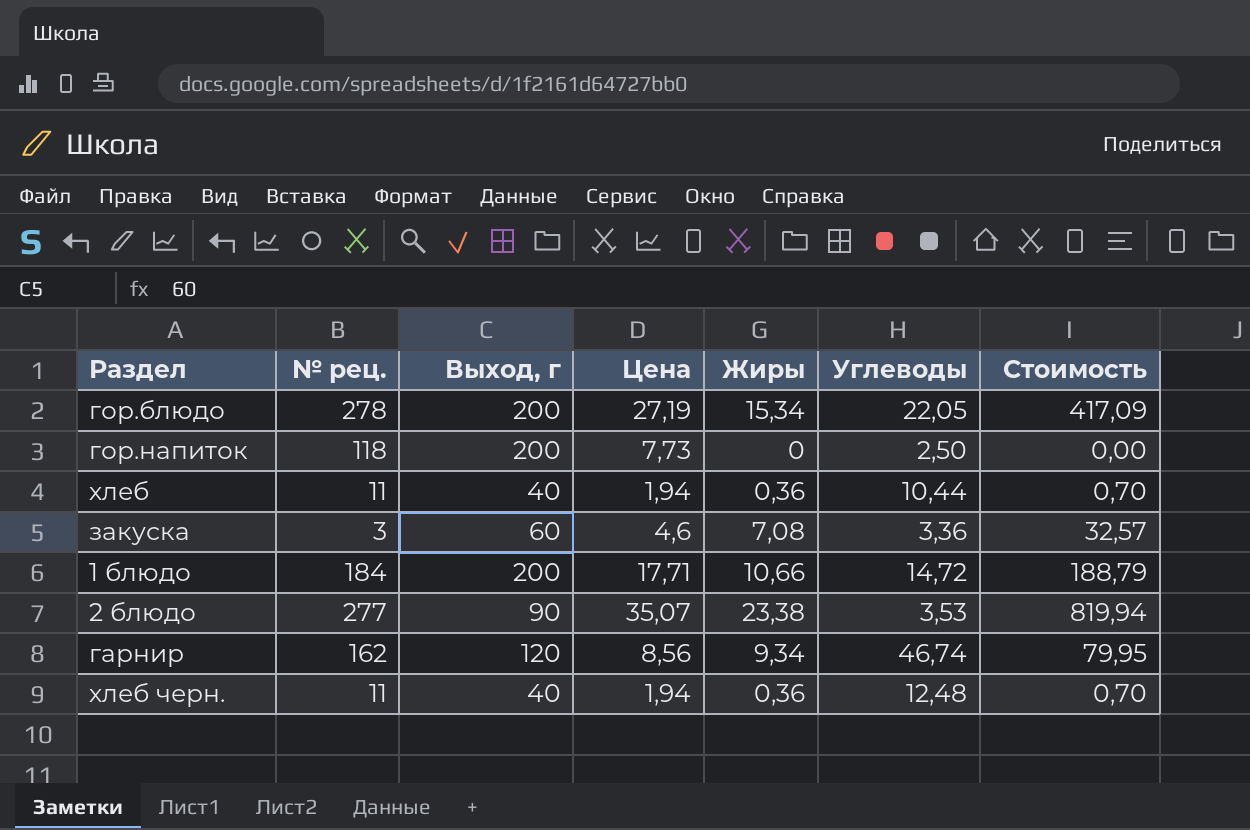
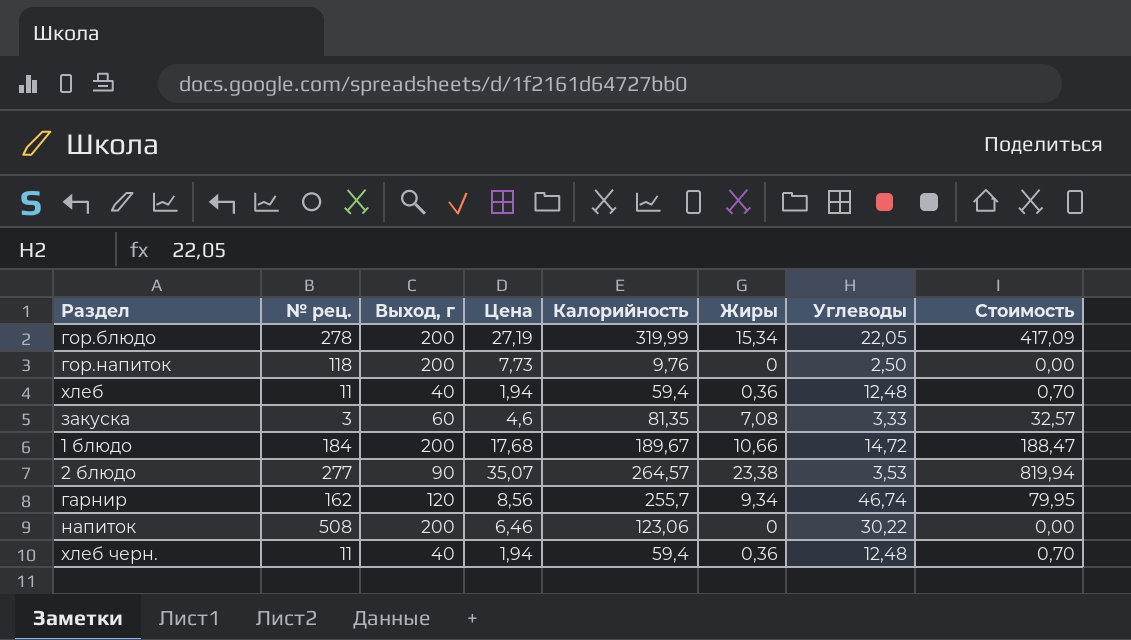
column Калорийность | position: none -> 5
хлеб | Углеводы: 10,44 -> 12,48
закуска | Углеводы: 3,36 -> 3,33
1 блюдо | Цена: 17,71 -> 17,68
1 блюдо | Стоимость: 188,79 -> 188,47
row напиток: none -> 508 | 200 | 6,46 | 123,06 | 0 | 30,22 | 0,00

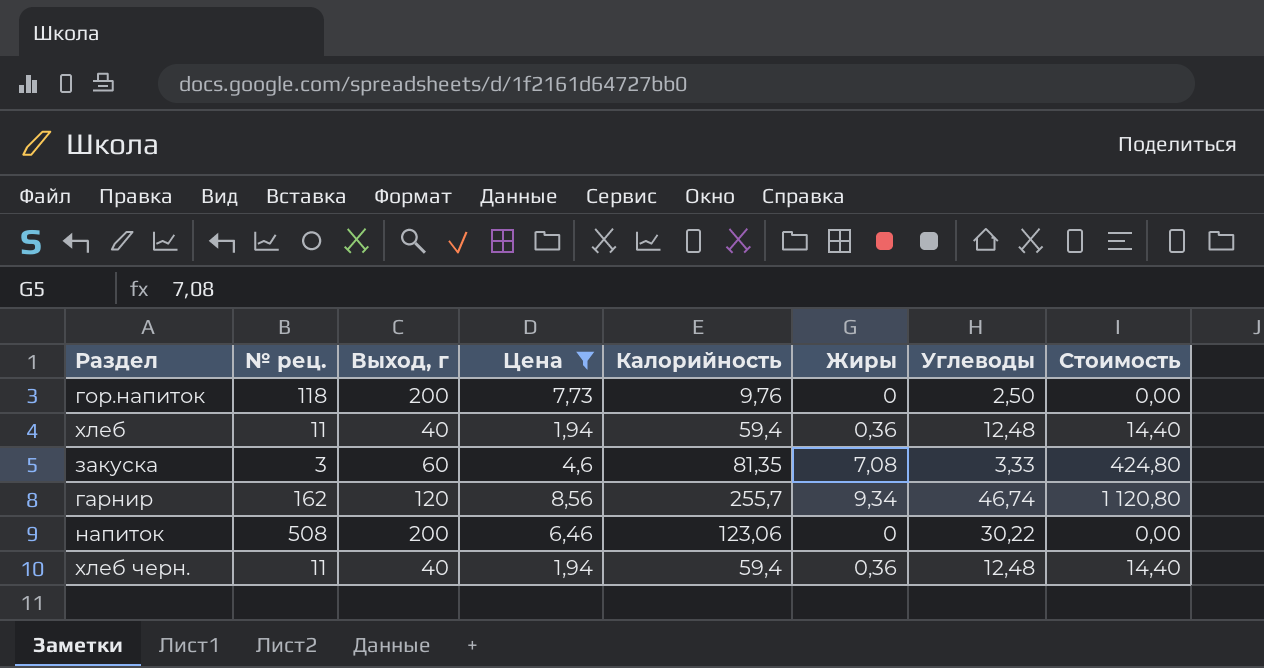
filter: none -> Цена <= 8,56
column Стоимость | formula: [Цена] * [Жиры] -> [Выход, г] * [Жиры]

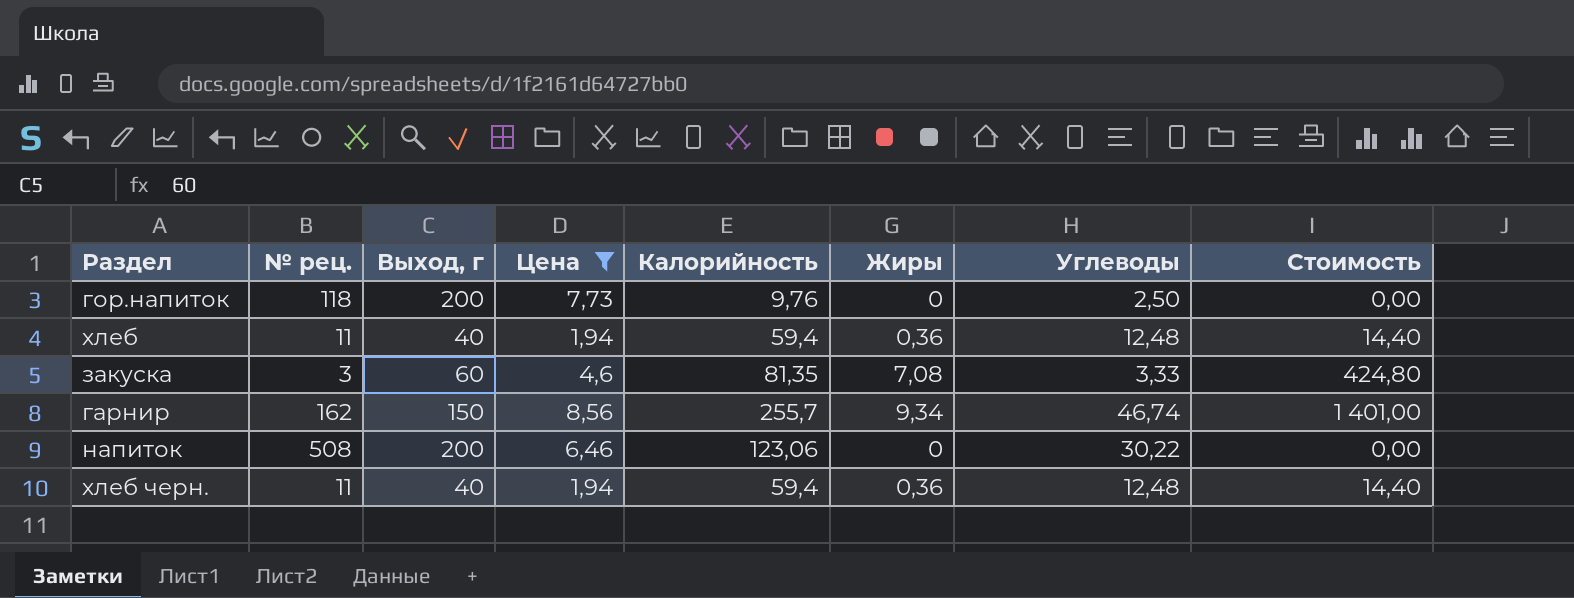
гарнир | Выход, г: 120 -> 150
гарнир | Стоимость: 1 120,80 -> 1 401,00

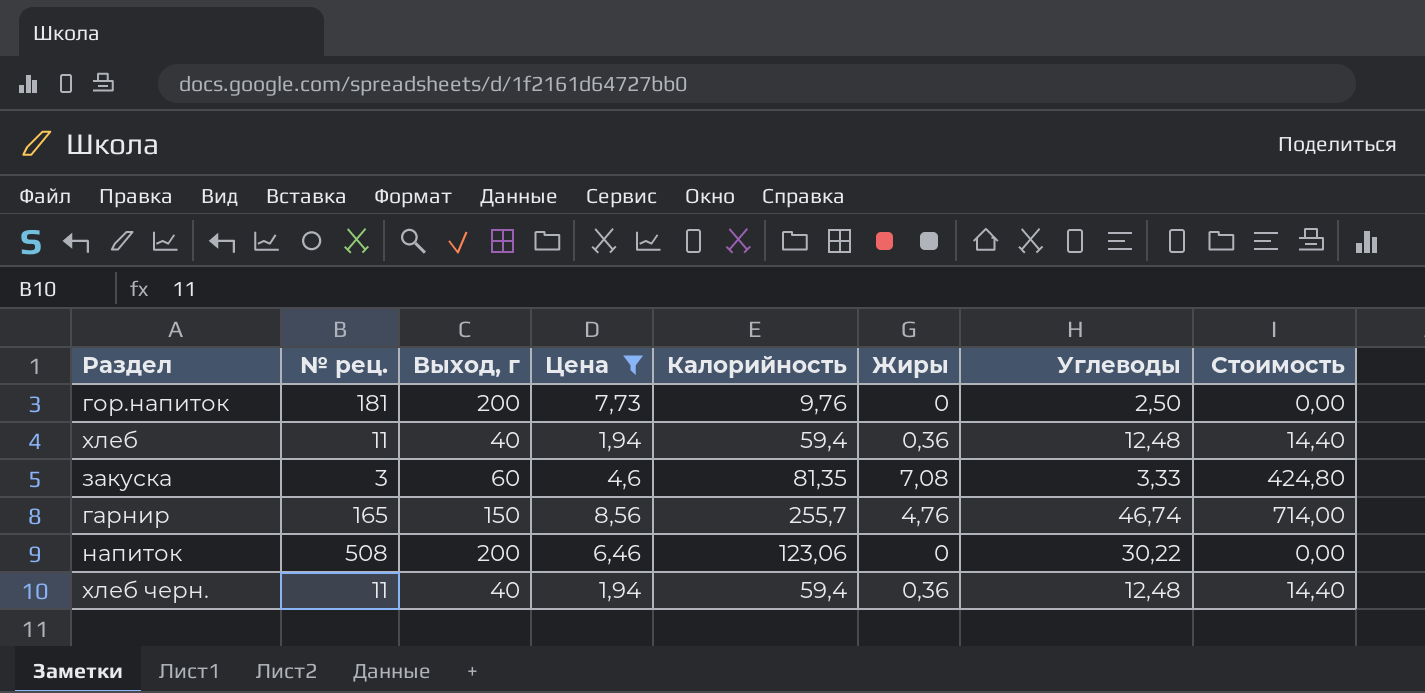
гор.напиток | № рец.: 118 -> 181
гарнир | № рец.: 162 -> 165
гарнир | Жиры: 9,34 -> 4,76
гарнир | Стоимость: 1 401,00 -> 714,00

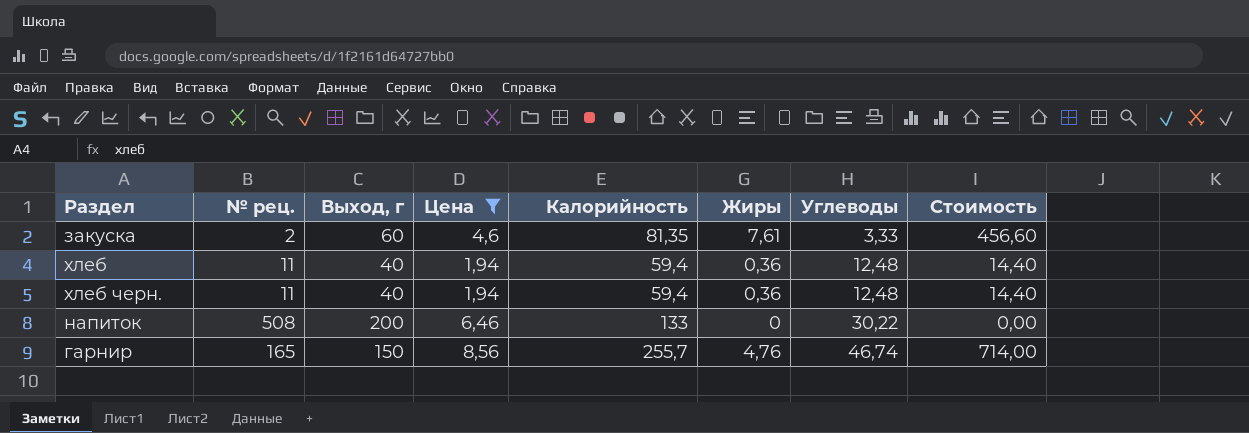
row order: none -> Углеводы ascending
row гор.напиток: 181 | 200 | 7,73 | 9,76 | 0 | 2,50 | 0,00 -> none
закуска | № рец.: 3 -> 2
закуска | Жиры: 7,08 -> 7,61
закуска | Стоимость: 424,80 -> 456,60
напиток | Калорийность: 123,06 -> 133

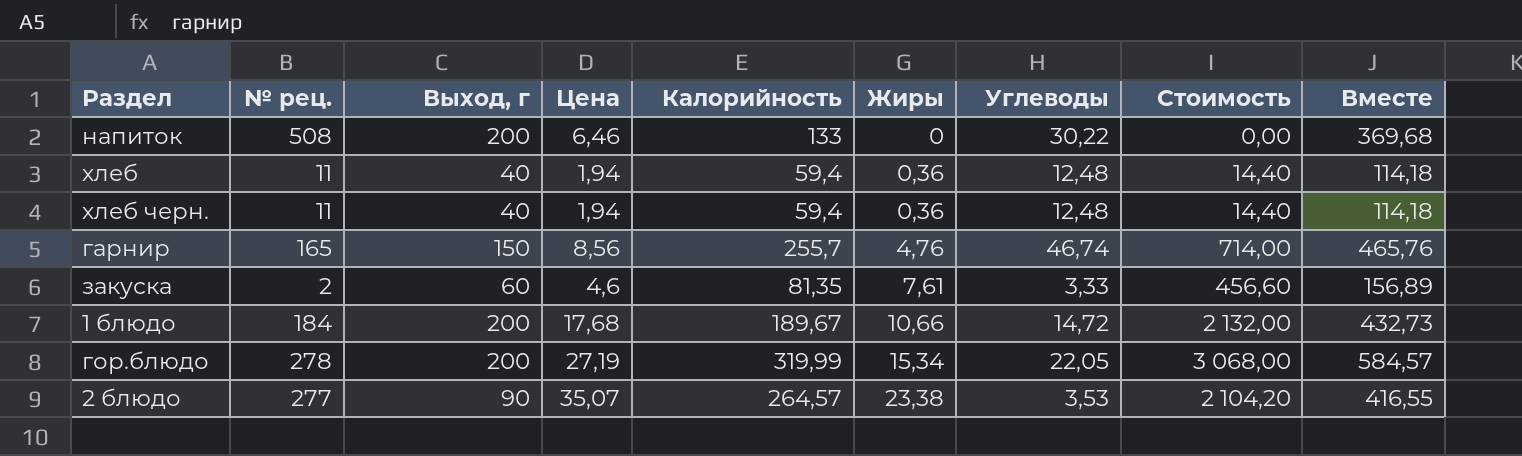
filter: Цена <= 8,56 -> none
row order: Углеводы ascending -> Жиры ascending
column Вместе | formula: none -> [Выход, г] + [Цена] + [Калорийность] + [Жиры] + [Углеводы]

